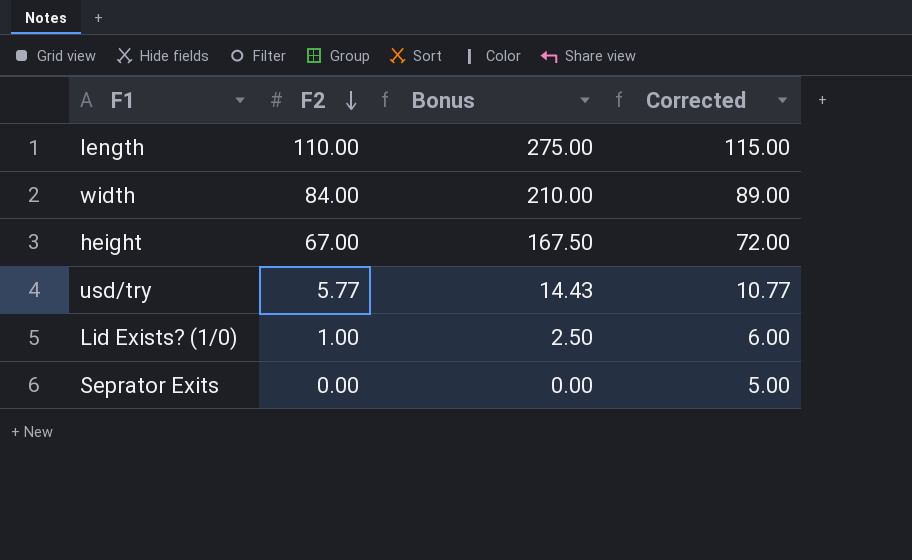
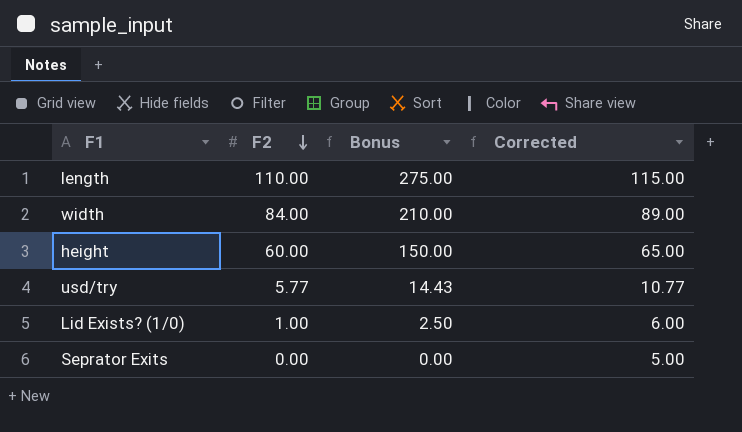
height | F2: 67.00 -> 60.00
height | Bonus: 167.50 -> 150.00
height | Corrected: 72.00 -> 65.00

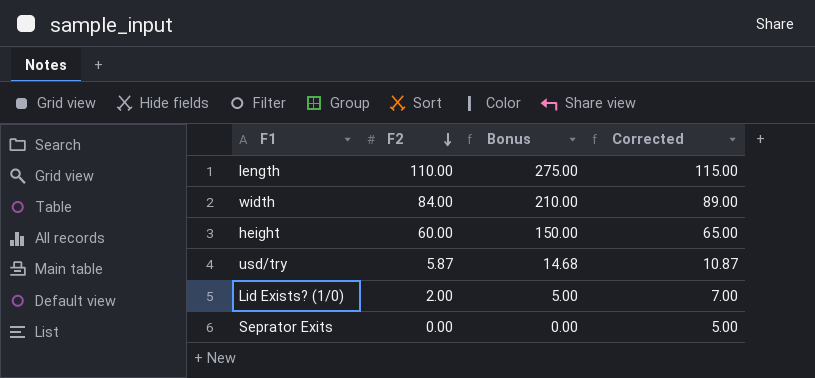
usd/try | F2: 5.77 -> 5.87
usd/try | Bonus: 14.43 -> 14.68
usd/try | Corrected: 10.77 -> 10.87
Lid Exists? (1/0) | F2: 1.00 -> 2.00
Lid Exists? (1/0) | Bonus: 2.50 -> 5.00
Lid Exists? (1/0) | Corrected: 6.00 -> 7.00

